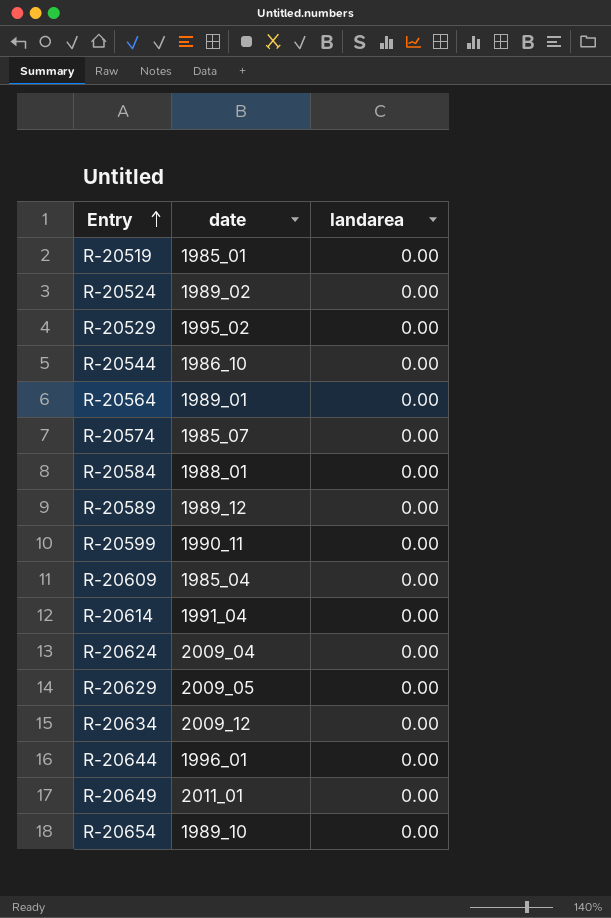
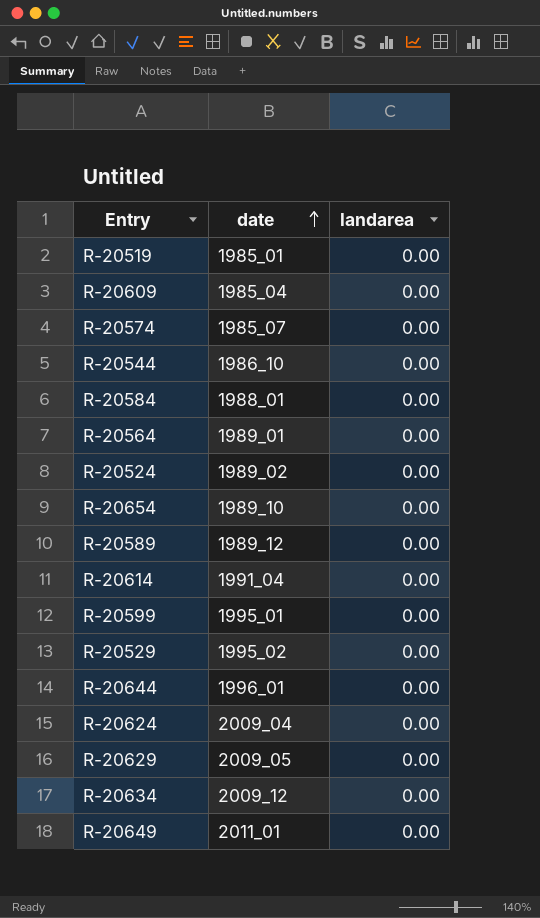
row order: Entry ascending -> date ascending
R-20599 | date: 1990_11 -> 1995_01

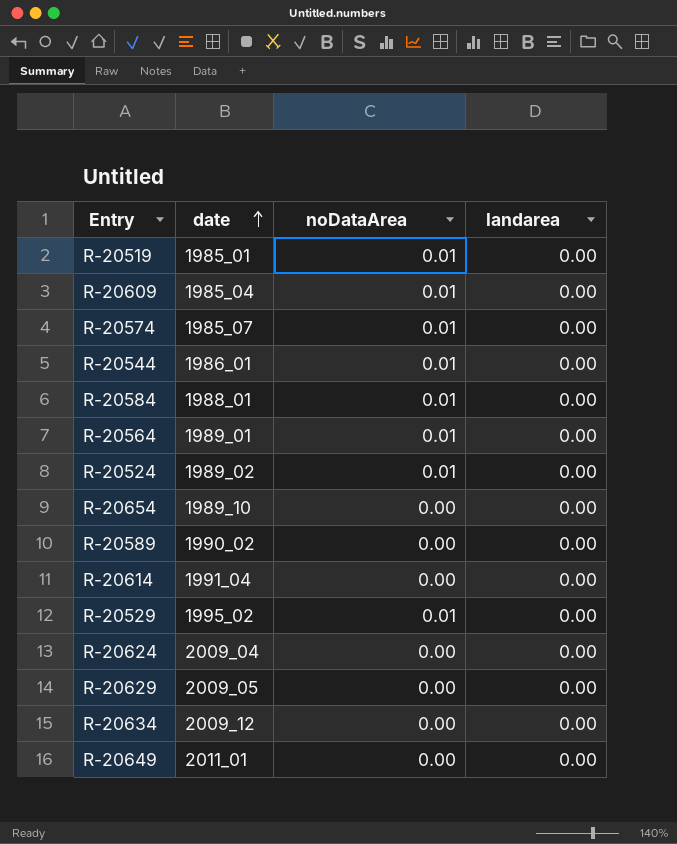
column noDataArea | position: none -> 3
row R-20599: 1995_01 | 0.00 -> none
row R-20644: 1996_01 | 0.00 -> none
R-20544 | date: 1986_10 -> 1986_01
R-20589 | date: 1989_12 -> 1990_02

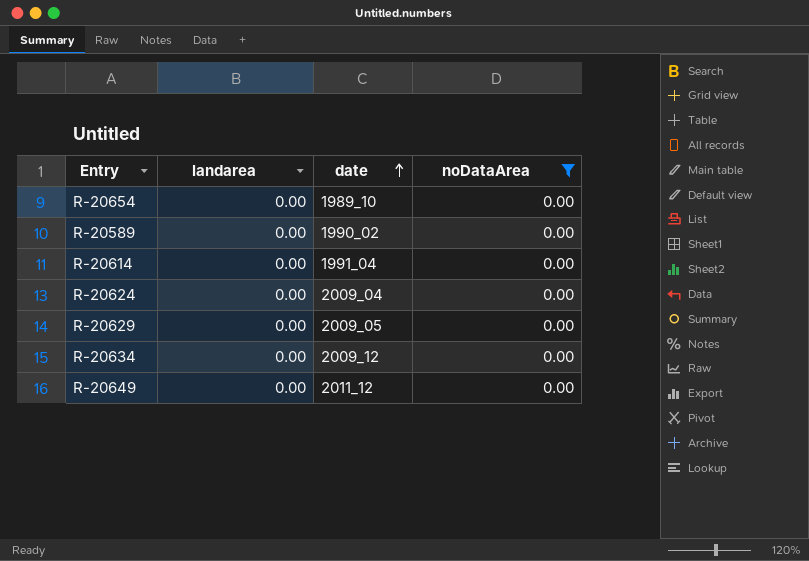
filter: none -> noDataArea = 0.00
column landarea | position: 4 -> 2
R-20649 | date: 2011_01 -> 2011_12

